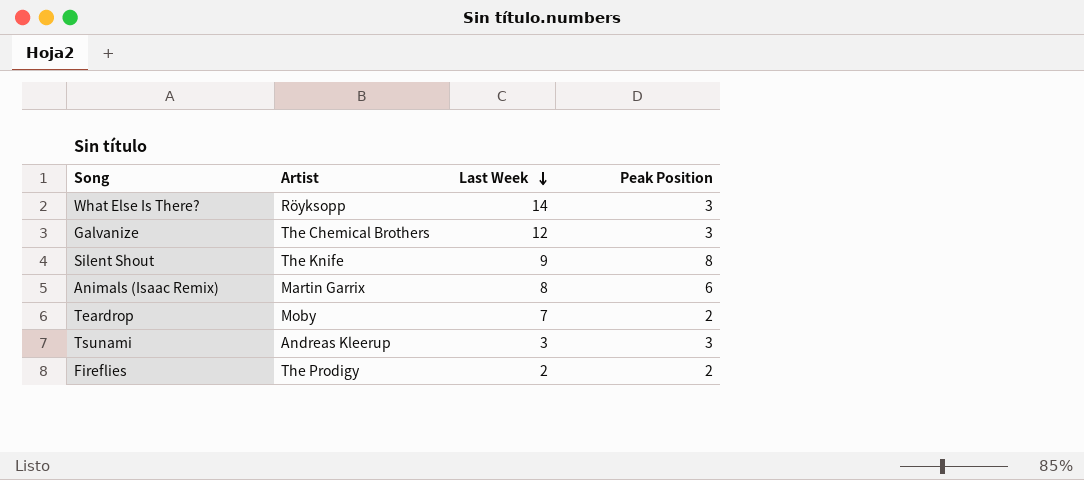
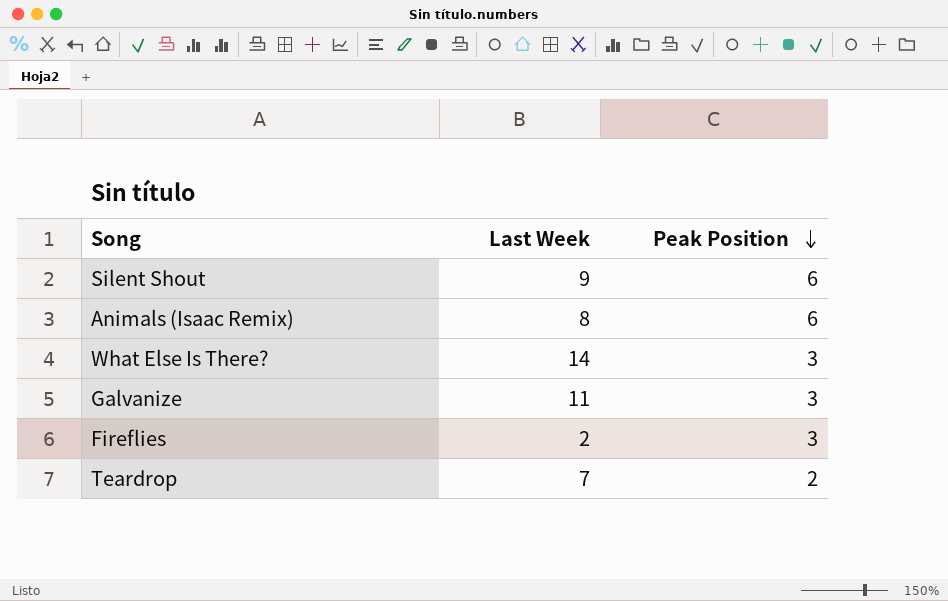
row order: Last Week descending -> Peak Position descending
column Artist | position: 2 -> none
row Tsunami: Andreas Kleerup | 3 | 3 -> none
Silent Shout | Peak Position: 8 -> 6
Galvanize | Last Week: 12 -> 11
Fireflies | Peak Position: 2 -> 3

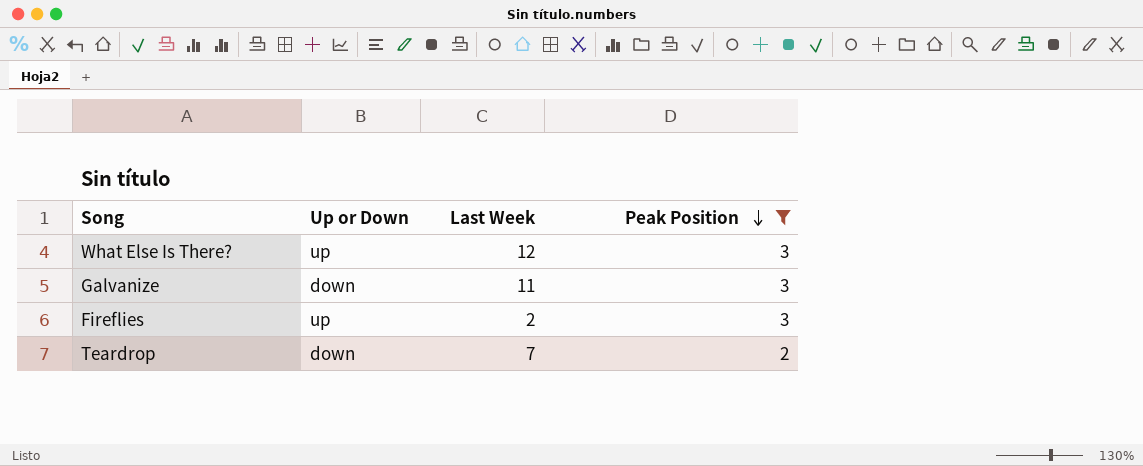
filter: none -> Peak Position != 6
column Up or Down | position: none -> 2
What Else Is There? | Last Week: 14 -> 12

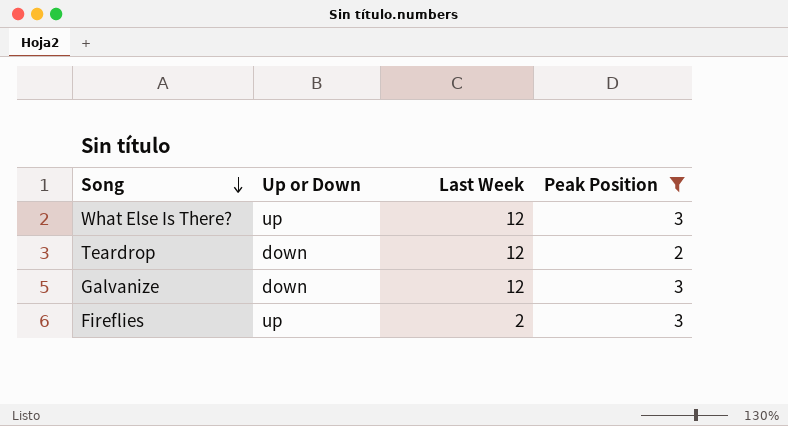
row order: Peak Position descending -> Song descending
Teardrop | Last Week: 7 -> 12
Galvanize | Last Week: 11 -> 12

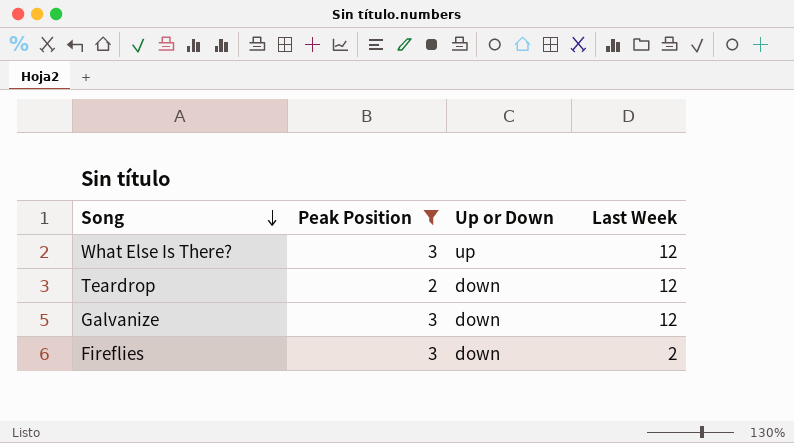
column Peak Position | position: 4 -> 2
Fireflies | Up or Down: up -> down

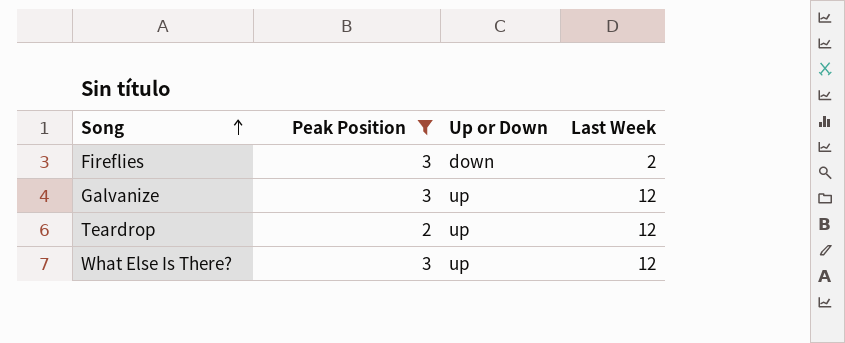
row order: Song descending -> Song ascending
Galvanize | Up or Down: down -> up
Teardrop | Up or Down: down -> up

